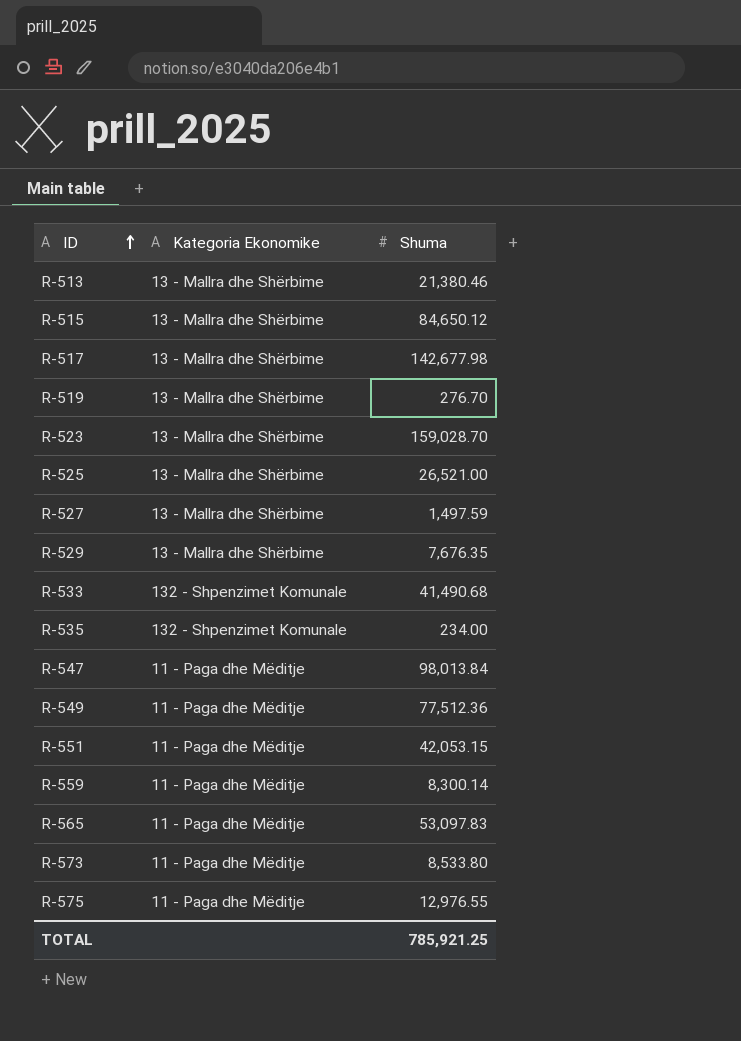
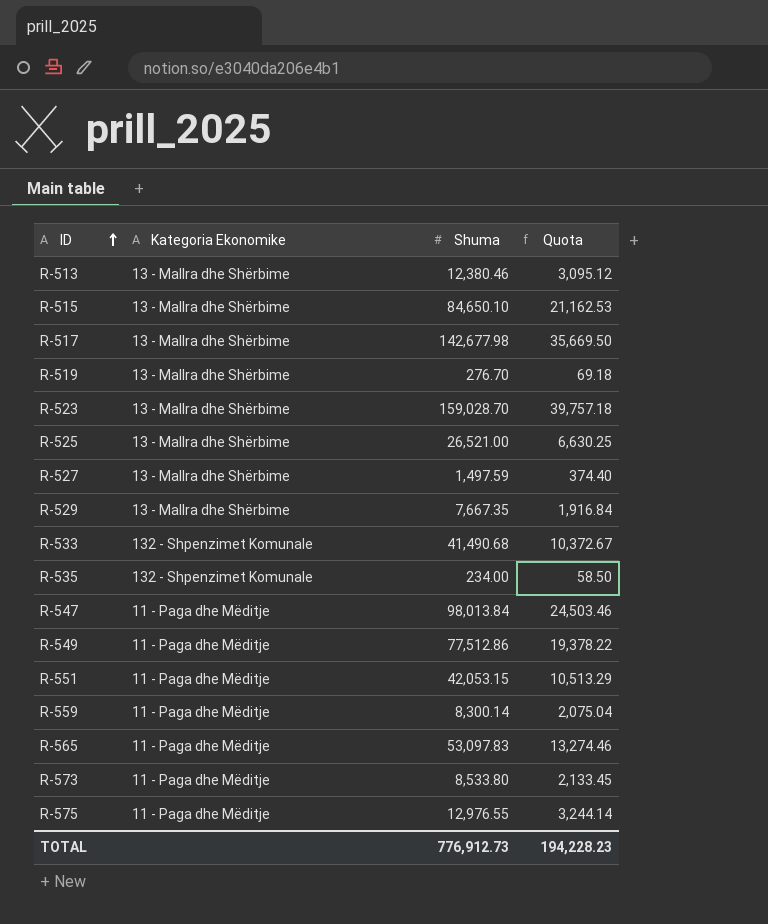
column Quota | formula: none -> [Shuma] * 0.25
R-513 | Shuma: 21,380.46 -> 12,380.46
R-515 | Shuma: 84,650.12 -> 84,650.10
R-529 | Shuma: 7,676.35 -> 7,667.35
R-549 | Shuma: 77,512.36 -> 77,512.86
TOTAL | Shuma: 785,921.25 -> 776,912.73

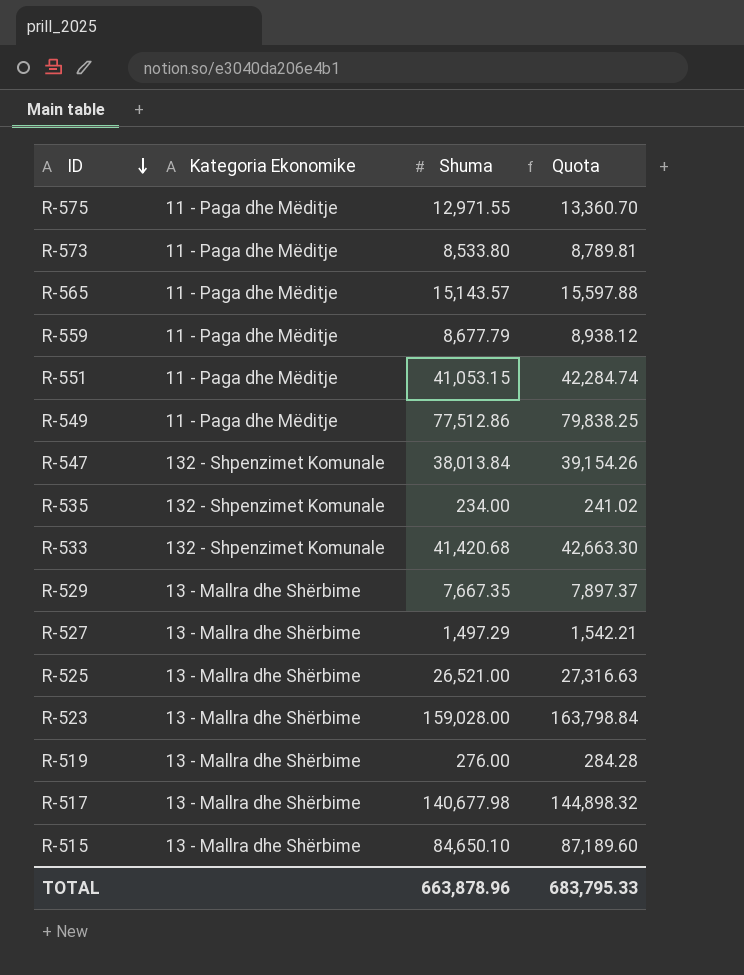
row order: ID ascending -> ID descending
column Quota | formula: [Shuma] * 0.25 -> [Shuma] * 1.03
row R-513: 13 - Mallra dhe Shërbime | 12,380.46 | 3,095.12 -> none
R-575 | Shuma: 12,976.55 -> 12,971.55
R-565 | Shuma: 53,097.83 -> 15,143.57
R-559 | Shuma: 8,300.14 -> 8,677.79
R-551 | Shuma: 42,053.15 -> 41,053.15
R-547 | Kategoria Ekonomike: 11 - Paga dhe Mëditje -> 132 - Shpenzimet Komunale
R-547 | Shuma: 98,013.84 -> 38,013.84
R-533 | Shuma: 41,490.68 -> 41,420.68
R-527 | Shuma: 1,497.59 -> 1,497.29
R-523 | Shuma: 159,028.70 -> 159,028.00
R-519 | Shuma: 276.70 -> 276.00
R-517 | Shuma: 142,677.98 -> 140,677.98
TOTAL | Shuma: 776,912.73 -> 663,878.96
TOTAL | Quota: 194,228.23 -> 683,795.33

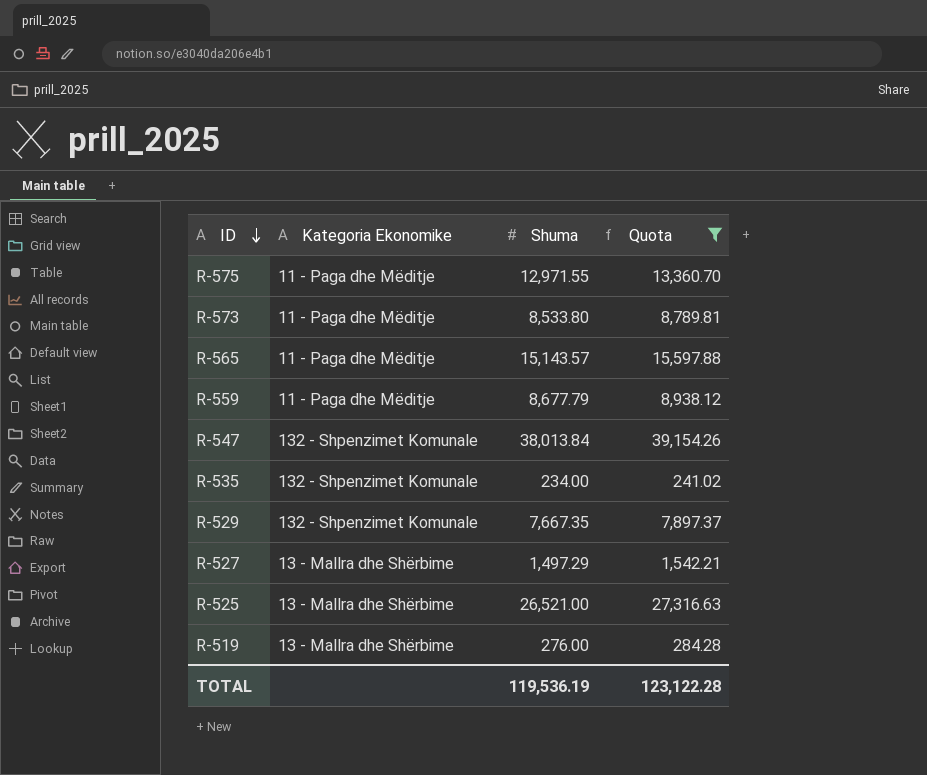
filter: none -> Quota <= 39,154.26
R-529 | Kategoria Ekonomike: 13 - Mallra dhe Shërbime -> 132 - Shpenzimet Komunale
TOTAL | Shuma: 663,878.96 -> 119,536.19
TOTAL | Quota: 683,795.33 -> 123,122.28

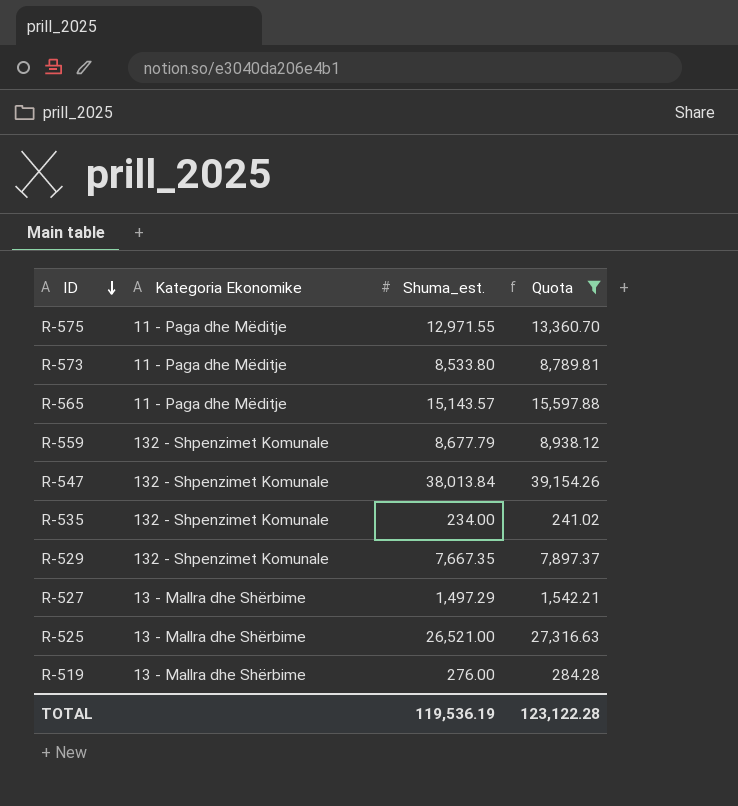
column name: Shuma -> Shuma_est.
R-559 | Kategoria Ekonomike: 11 - Paga dhe Mëditje -> 132 - Shpenzimet Komunale

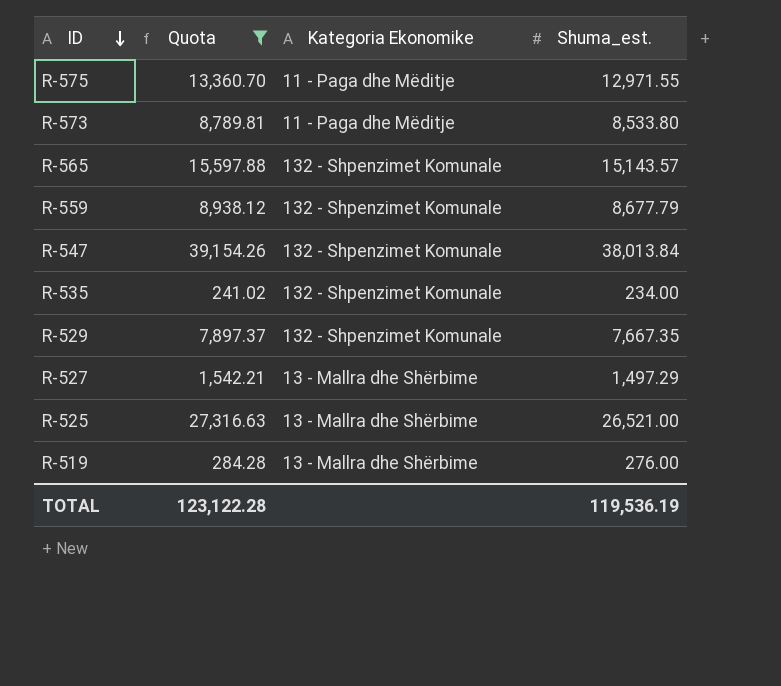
column Quota | position: 4 -> 2
R-565 | Kategoria Ekonomike: 11 - Paga dhe Mëditje -> 132 - Shpenzimet Komunale

